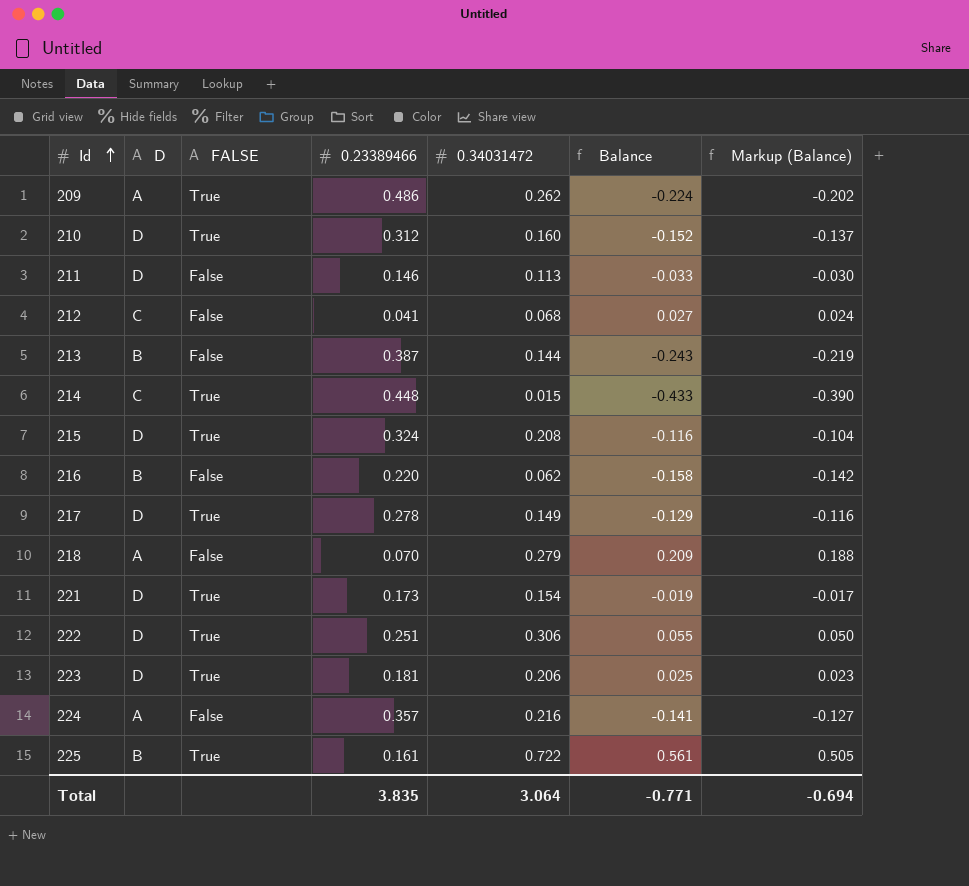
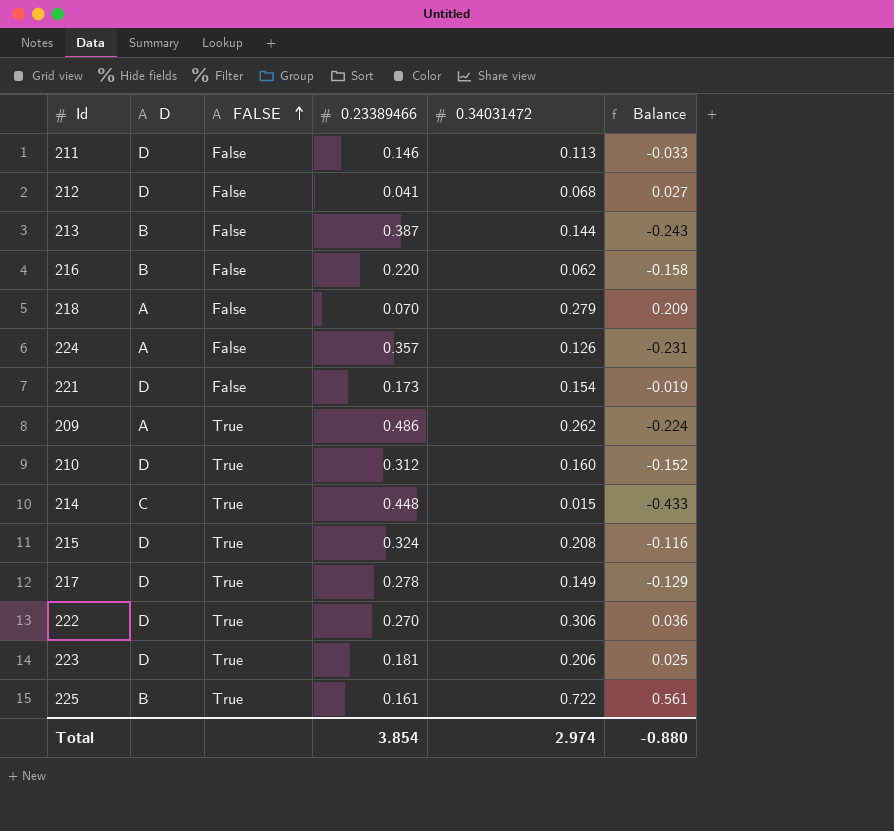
row order: Id ascending -> FALSE ascending
column Markup (Balance) | formula: [Balance] * 0.9 -> none
212 | D: C -> D
224 | 0.34031472: 0.216 -> 0.126
224 | Balance: -0.141 -> -0.231
221 | FALSE: True -> False
222 | 0.23389466: 0.251 -> 0.270
222 | Balance: 0.055 -> 0.036
Total | 0.23389466: 3.835 -> 3.854
Total | 0.34031472: 3.064 -> 2.974
Total | Balance: -0.771 -> -0.880

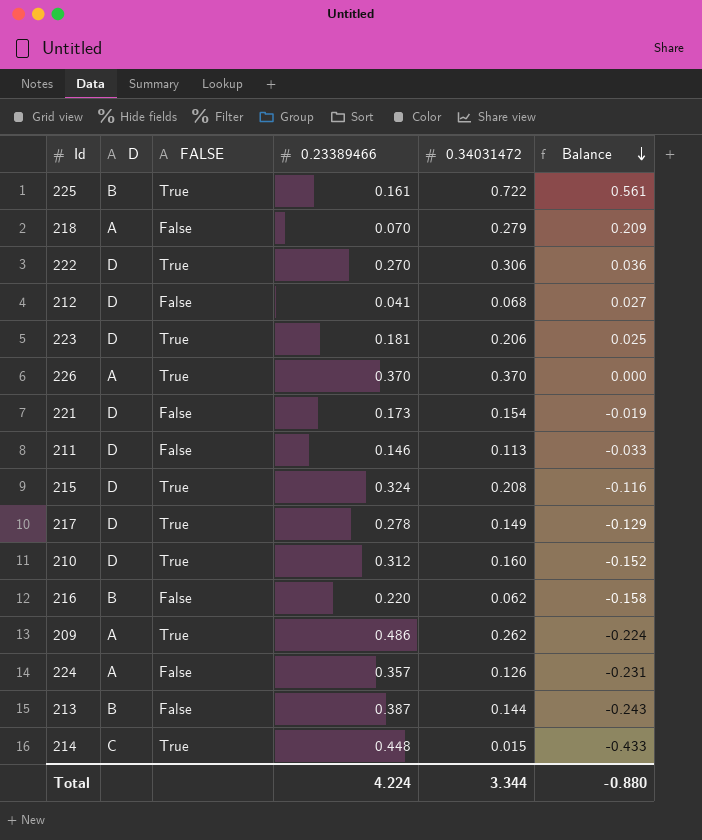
row order: FALSE ascending -> Balance descending
row 226: none -> A | True | 0.370 | 0.370 | 0.000
Total | 0.23389466: 3.854 -> 4.224
Total | 0.34031472: 2.974 -> 3.344

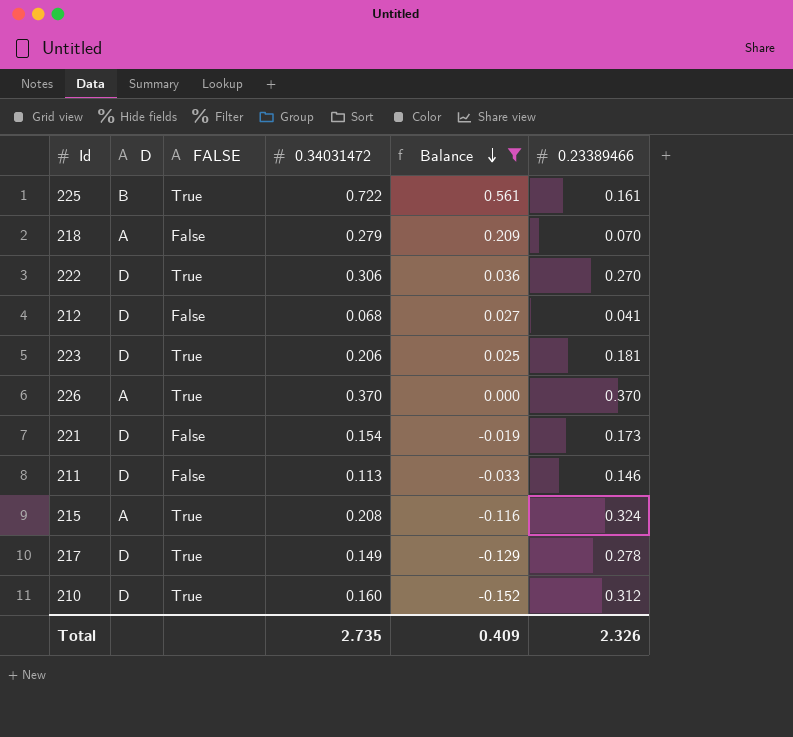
filter: none -> Balance >= -0.152
column 0.23389466 | position: 4 -> 6
215 | D: D -> A
Total | 0.34031472: 3.344 -> 2.735
Total | Balance: -0.880 -> 0.409
Total | 0.23389466: 4.224 -> 2.326

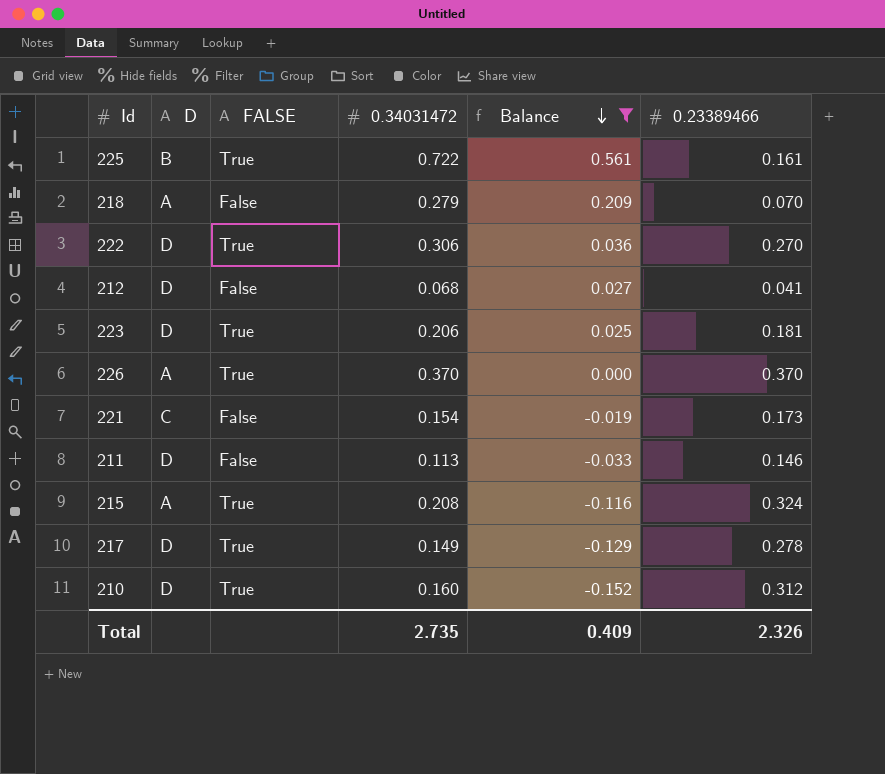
221 | D: D -> C

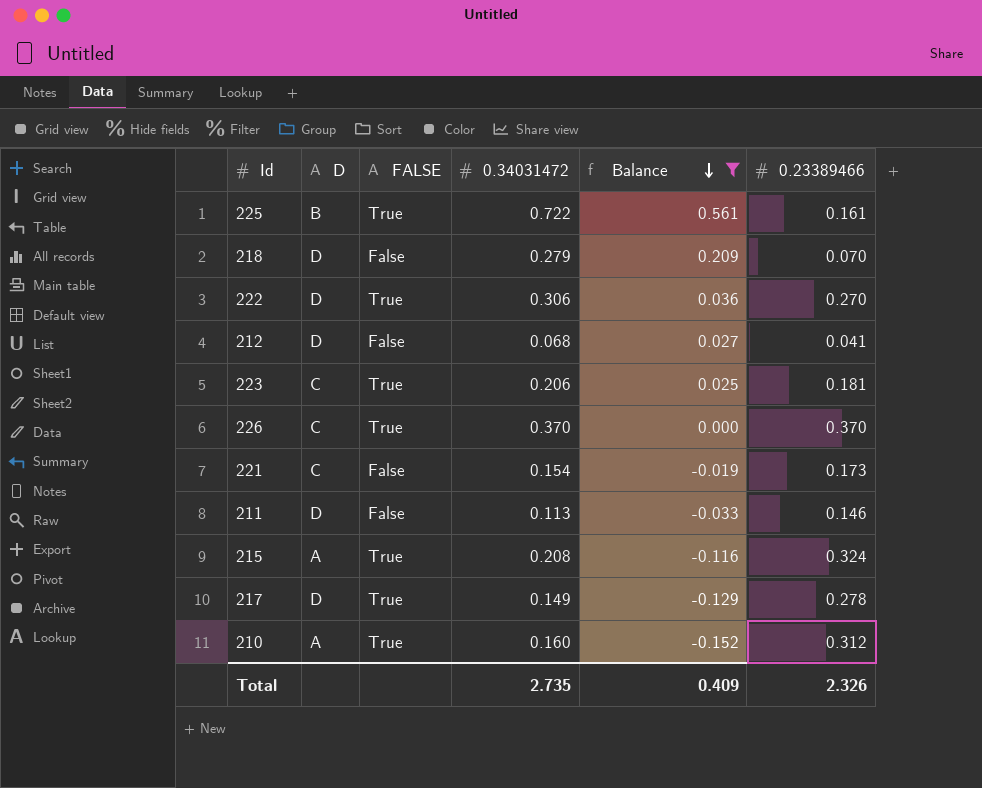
218 | D: A -> D
223 | D: D -> C
226 | D: A -> C
210 | D: D -> A

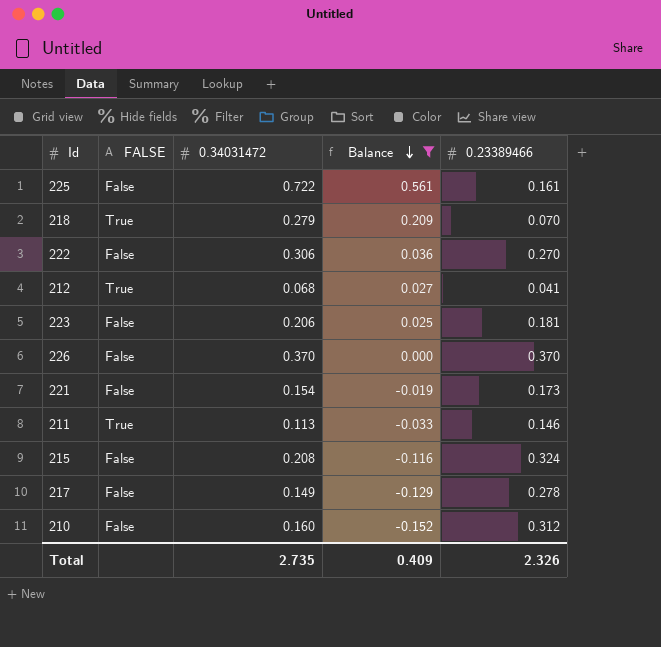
column D | position: 2 -> none
225 | FALSE: True -> False
218 | FALSE: False -> True
222 | FALSE: True -> False
212 | FALSE: False -> True
223 | FALSE: True -> False
226 | FALSE: True -> False
211 | FALSE: False -> True
215 | FALSE: True -> False
217 | FALSE: True -> False
210 | FALSE: True -> False

